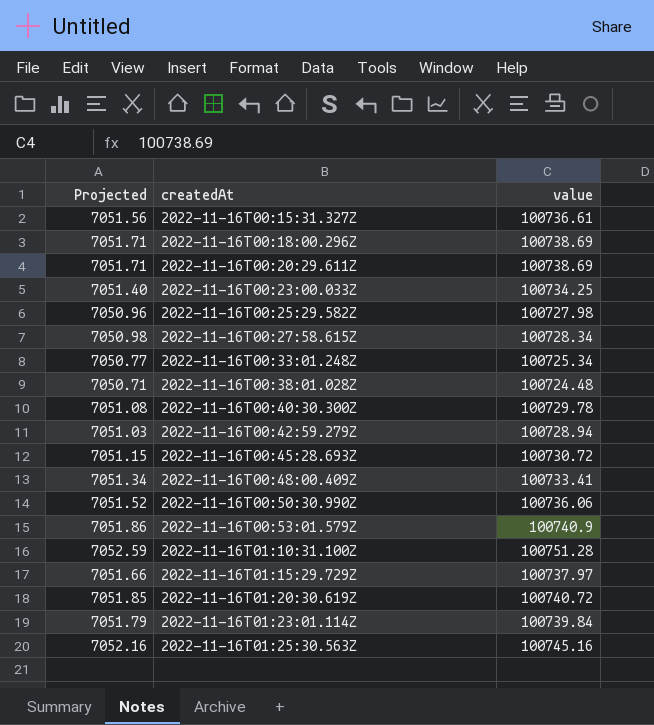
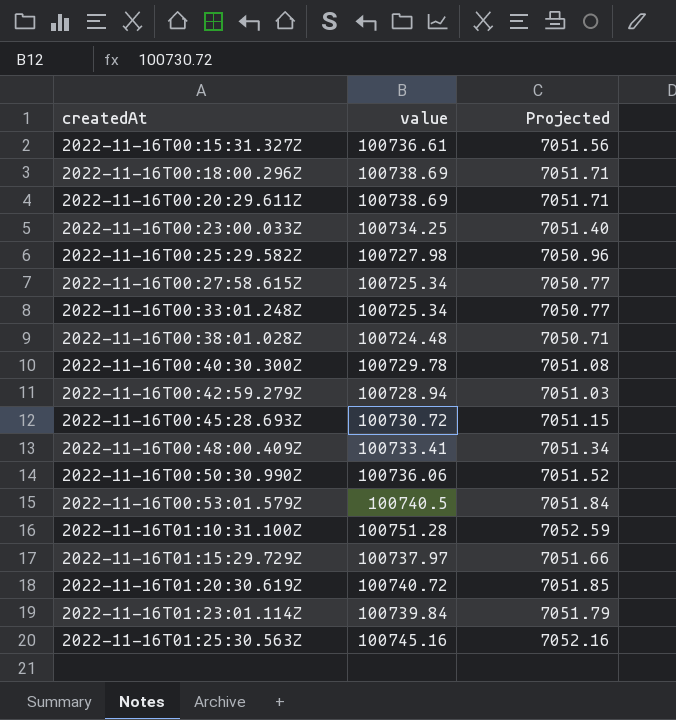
column Projected | position: 1 -> 3
2022-11-16T00:27:58.615Z | value: 100728.34 -> 100725.34
2022-11-16T00:27:58.615Z | Projected: 7050.98 -> 7050.77
2022-11-16T00:53:01.579Z | value: 100740.9 -> 100740.5
2022-11-16T00:53:01.579Z | Projected: 7051.86 -> 7051.84

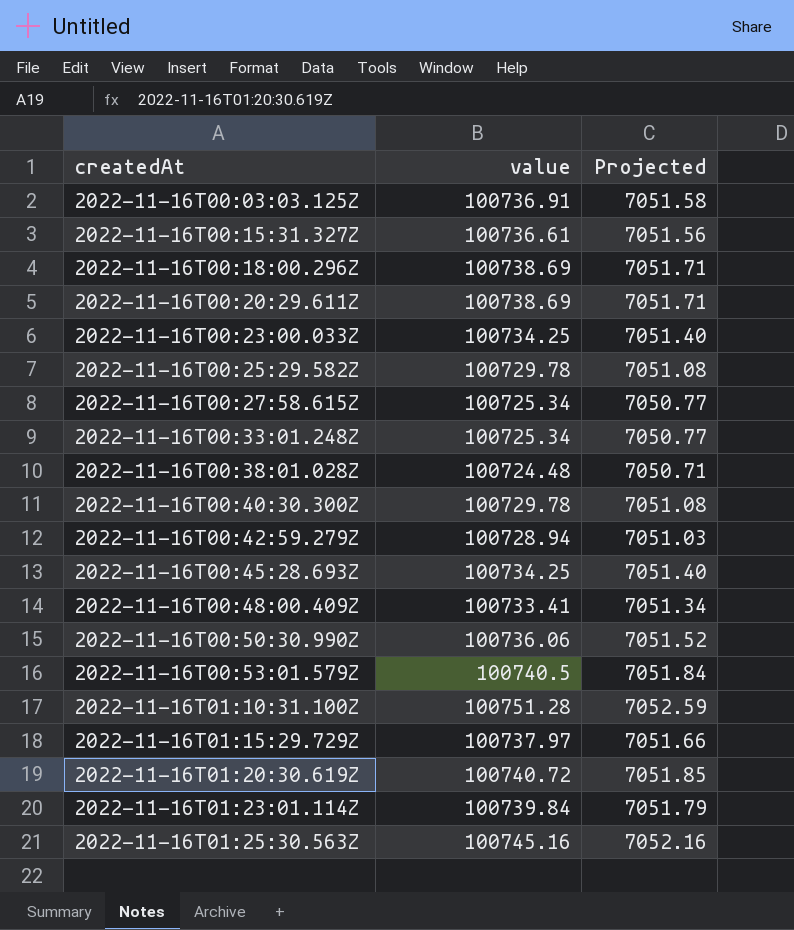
row 2022-11-16T00:03:03.125Z: none -> 100736.91 | 7051.58
2022-11-16T00:25:29.582Z | value: 100727.98 -> 100729.78
2022-11-16T00:25:29.582Z | Projected: 7050.96 -> 7051.08
2022-11-16T00:45:28.693Z | value: 100730.72 -> 100734.25
2022-11-16T00:45:28.693Z | Projected: 7051.15 -> 7051.40

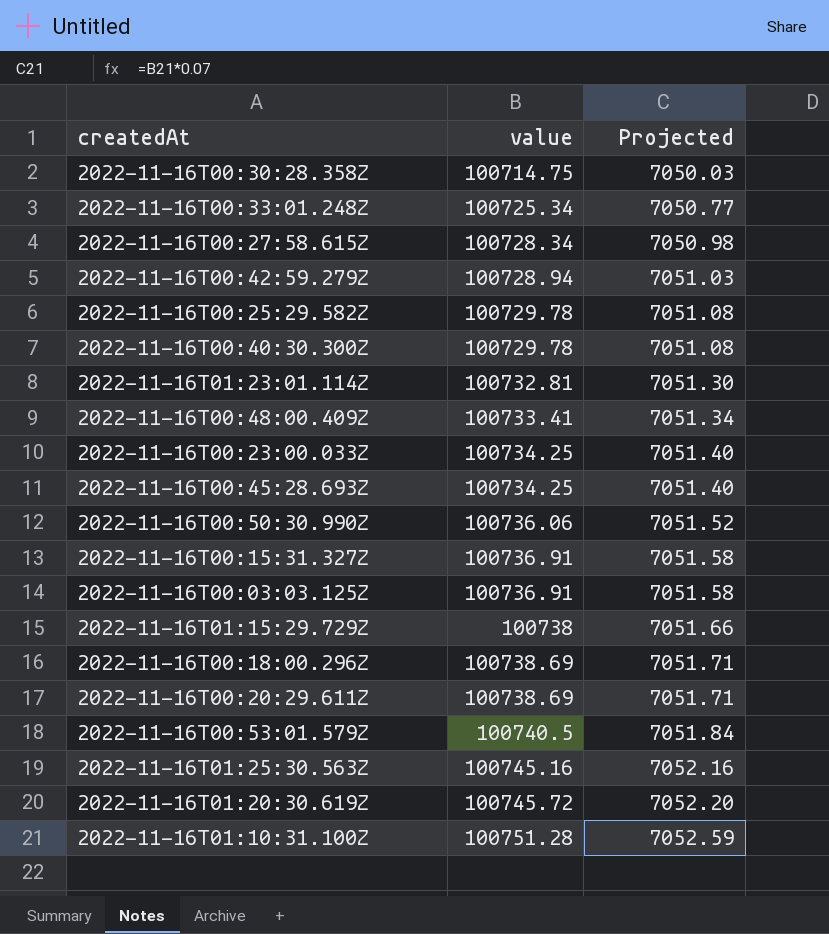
row order: createdAt ascending -> value ascending
row 2022-11-16T00:38:01.028Z: 100724.48 | 7050.71 -> none
row 2022-11-16T00:30:28.358Z: none -> 100714.75 | 7050.03
2022-11-16T00:27:58.615Z | value: 100725.34 -> 100728.34
2022-11-16T00:27:58.615Z | Projected: 7050.77 -> 7050.98
2022-11-16T01:23:01.114Z | value: 100739.84 -> 100732.81
2022-11-16T01:23:01.114Z | Projected: 7051.79 -> 7051.30
2022-11-16T00:15:31.327Z | value: 100736.61 -> 100736.91
2022-11-16T00:15:31.327Z | Projected: 7051.56 -> 7051.58
2022-11-16T01:15:29.729Z | value: 100737.97 -> 100738
2022-11-16T01:20:30.619Z | value: 100740.72 -> 100745.72
2022-11-16T01:20:30.619Z | Projected: 7051.85 -> 7052.20

